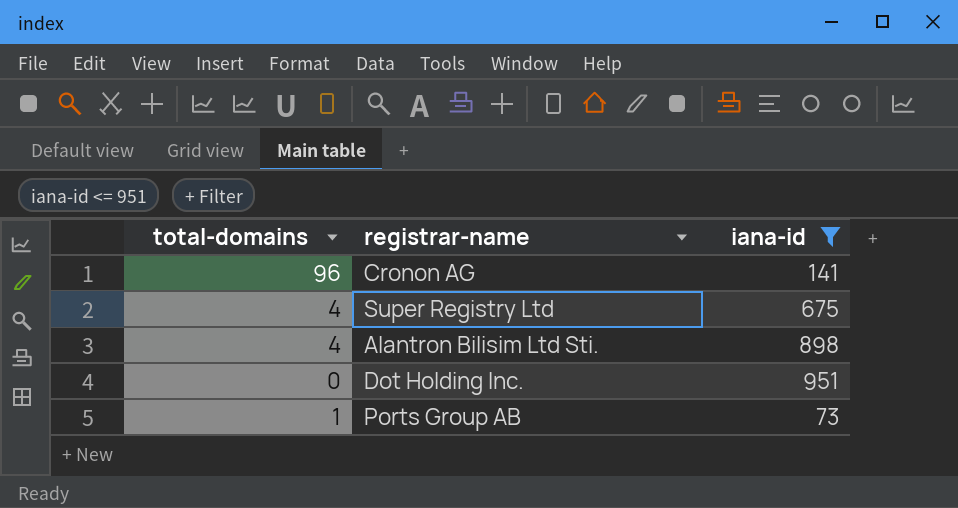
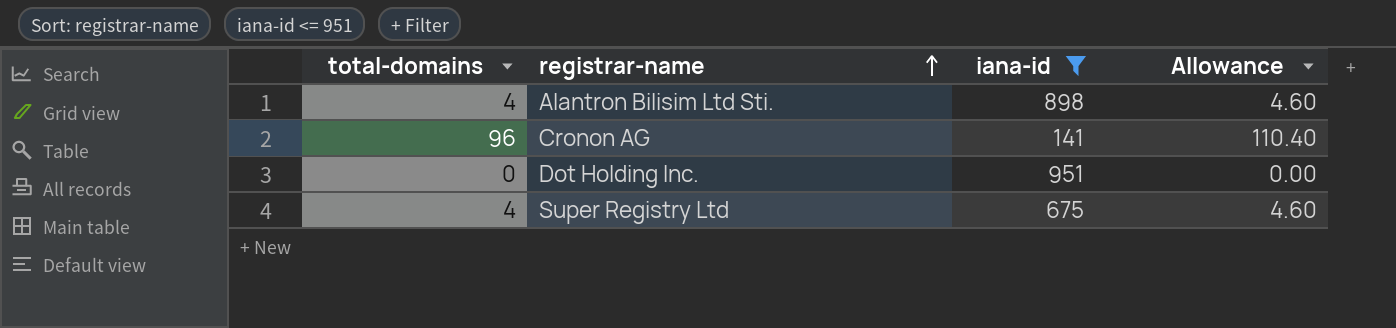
row order: none -> registrar-name ascending
column Allowance | formula: none -> [total-domains] * 1.15
row Ports Group AB: 1 | 73 -> none

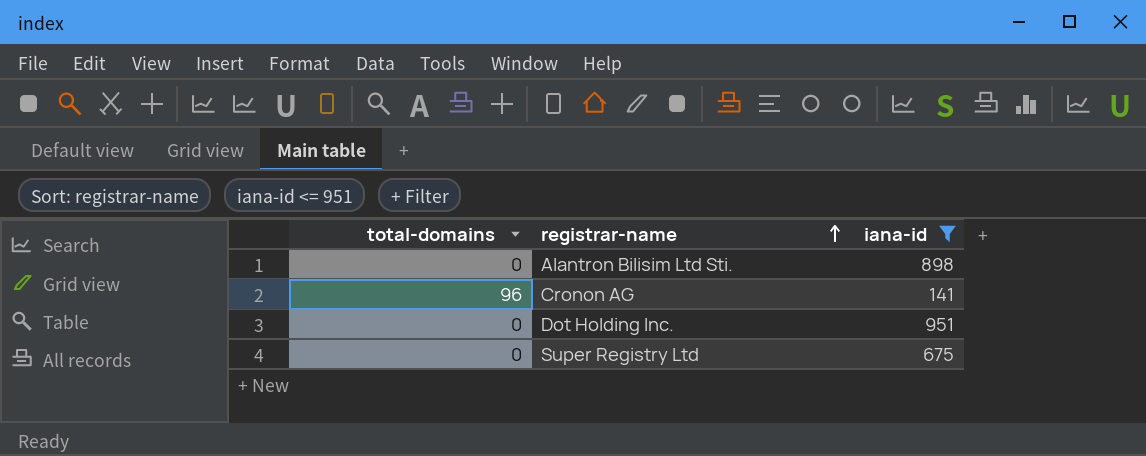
column Allowance | formula: [total-domains] * 1.15 -> none
Alantron Bilisim Ltd Sti. | total-domains: 4 -> 0
Super Registry Ltd | total-domains: 4 -> 0

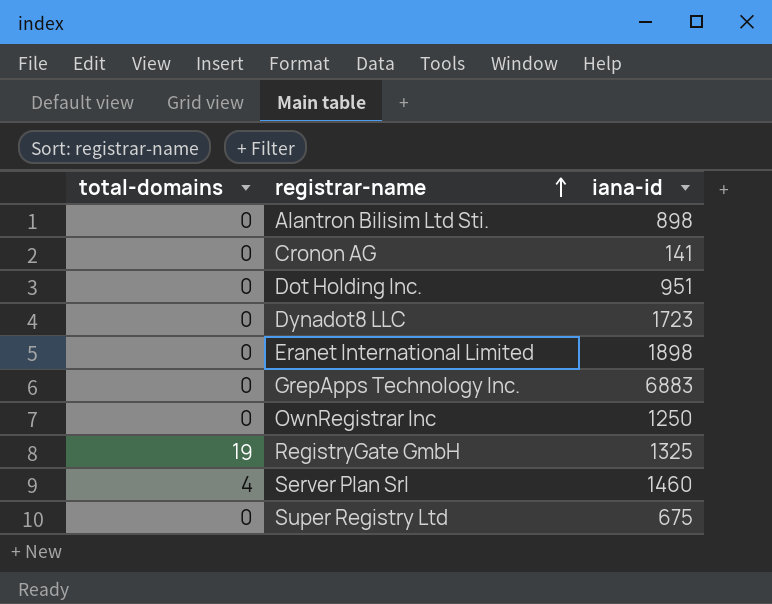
filter: iana-id <= 951 -> none
Cronon AG | total-domains: 96 -> 0

